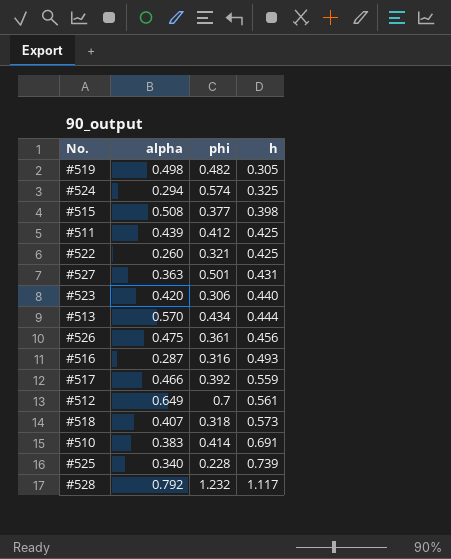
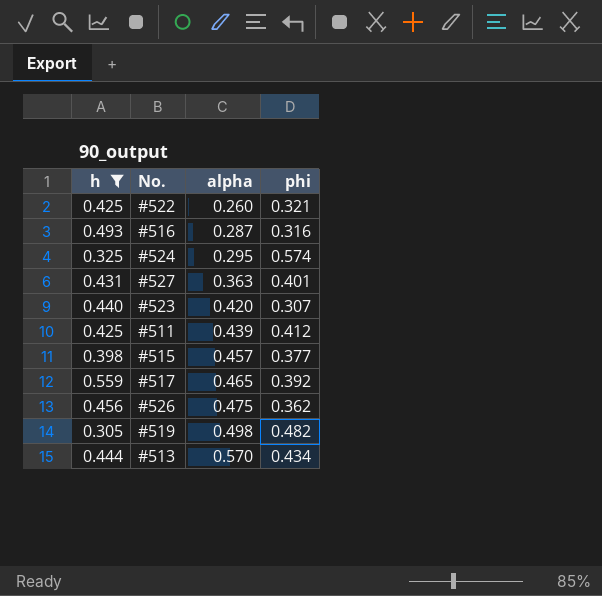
filter: none -> h <= 0.559
row order: h ascending -> alpha ascending
column h | position: 4 -> 1
#524 | alpha: 0.294 -> 0.295
#527 | phi: 0.501 -> 0.401
#523 | phi: 0.306 -> 0.307
#515 | alpha: 0.508 -> 0.457
#517 | alpha: 0.466 -> 0.465
#526 | phi: 0.361 -> 0.362

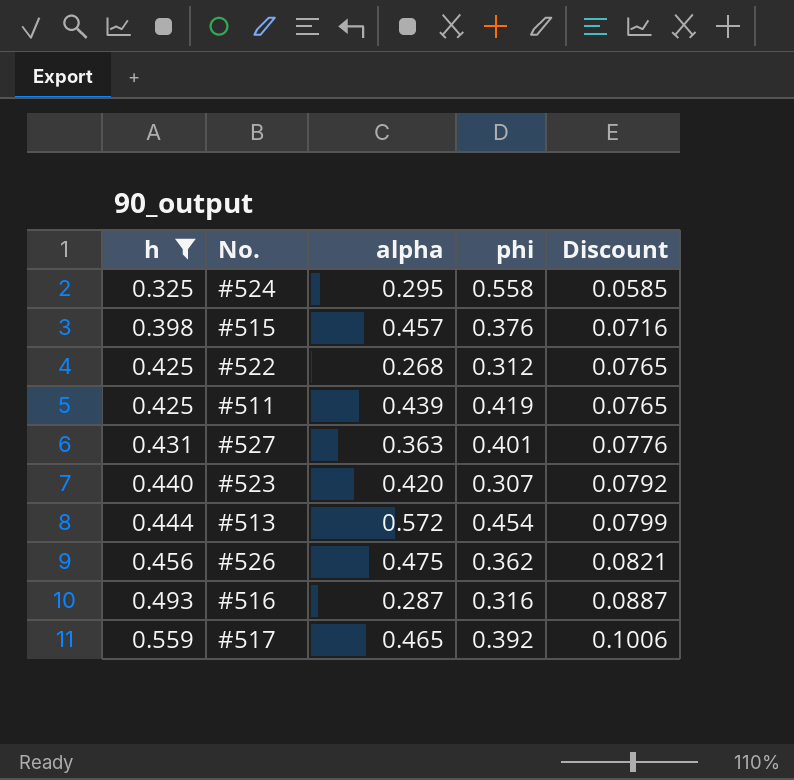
row order: alpha ascending -> h ascending
column Discount | formula: none -> [h] * 0.18
row #519: 0.305 | 0.498 | 0.482 -> none
#524 | phi: 0.574 -> 0.558
#515 | phi: 0.377 -> 0.376
#522 | alpha: 0.260 -> 0.268
#522 | phi: 0.321 -> 0.312
#511 | phi: 0.412 -> 0.419
#513 | alpha: 0.570 -> 0.572
#513 | phi: 0.434 -> 0.454

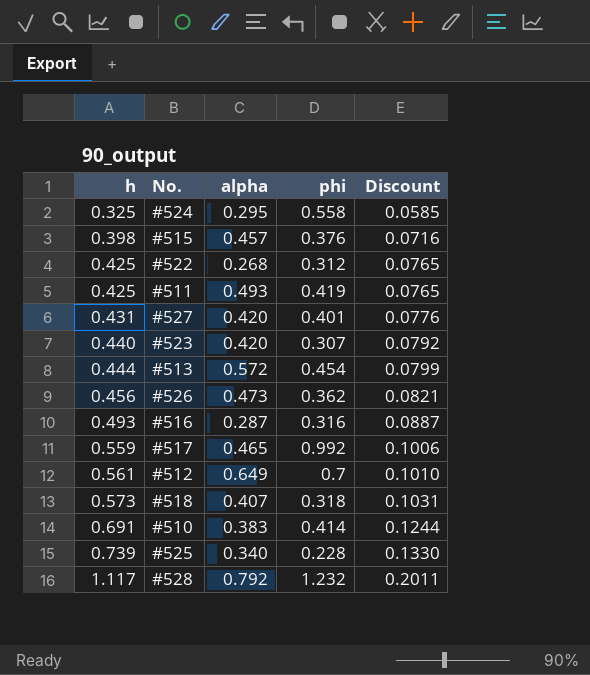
filter: h <= 0.559 -> none
#511 | alpha: 0.439 -> 0.493
#527 | alpha: 0.363 -> 0.420
#526 | alpha: 0.475 -> 0.473
#517 | phi: 0.392 -> 0.992

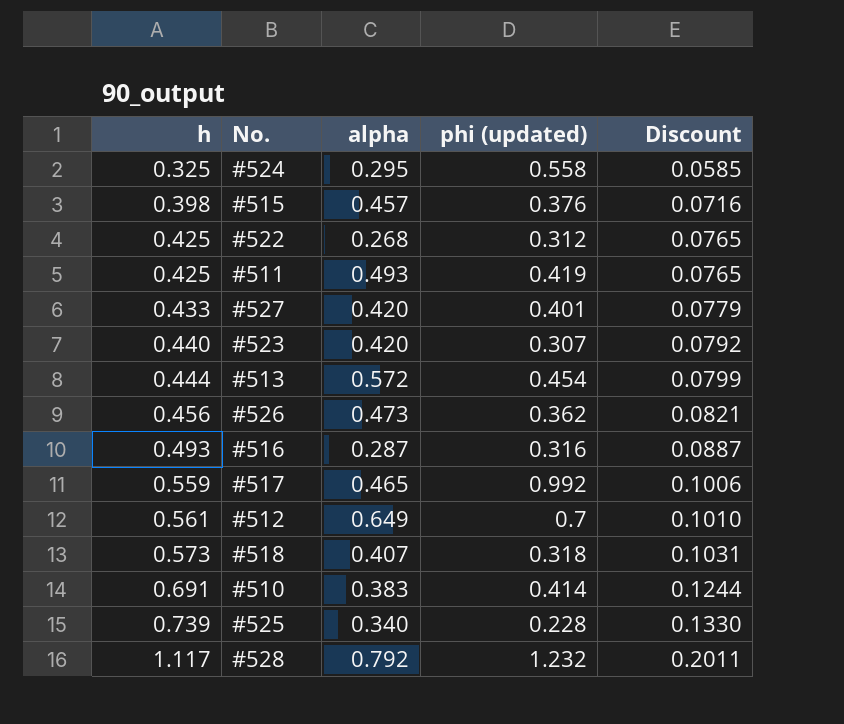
column name: phi -> phi (updated)
#527 | h: 0.431 -> 0.433
#527 | Discount: 0.0776 -> 0.0779

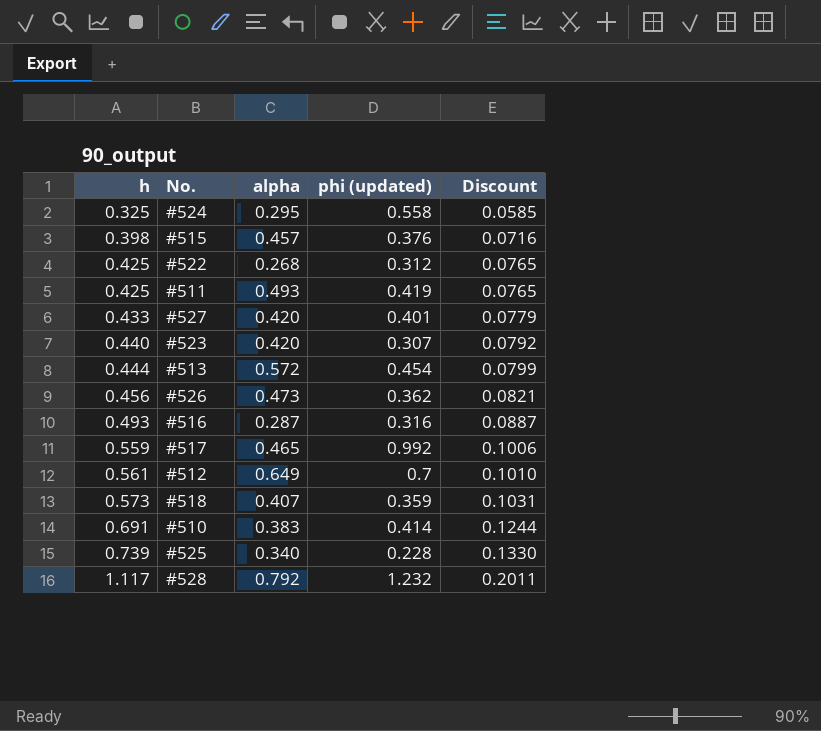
#518 | phi (updated): 0.318 -> 0.359

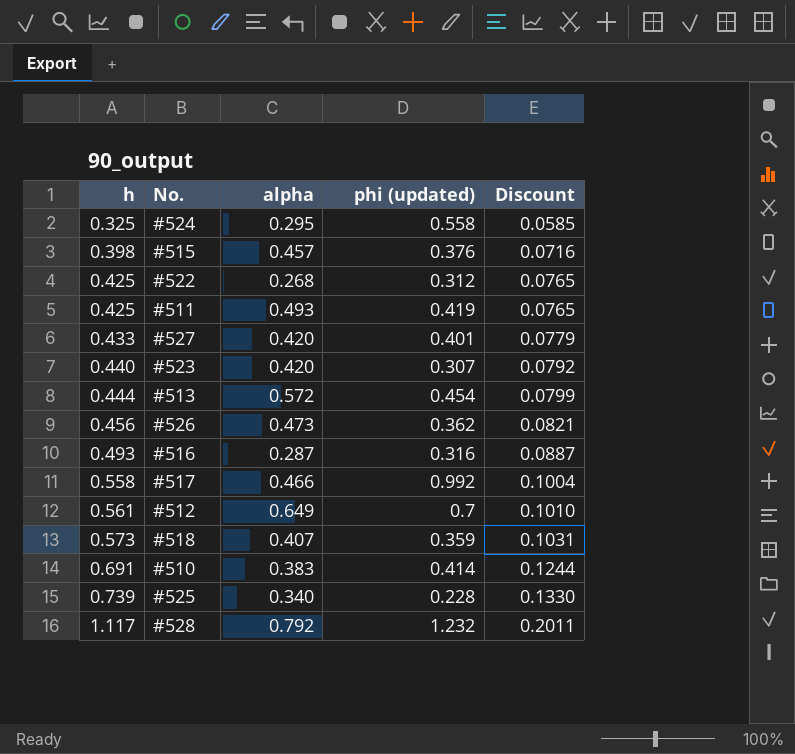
#517 | h: 0.559 -> 0.558
#517 | alpha: 0.465 -> 0.466
#517 | Discount: 0.1006 -> 0.1004

